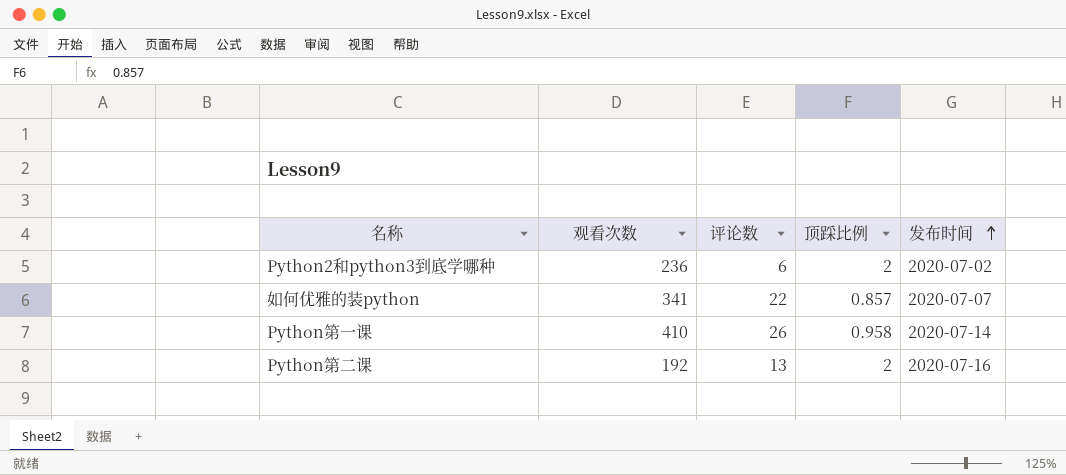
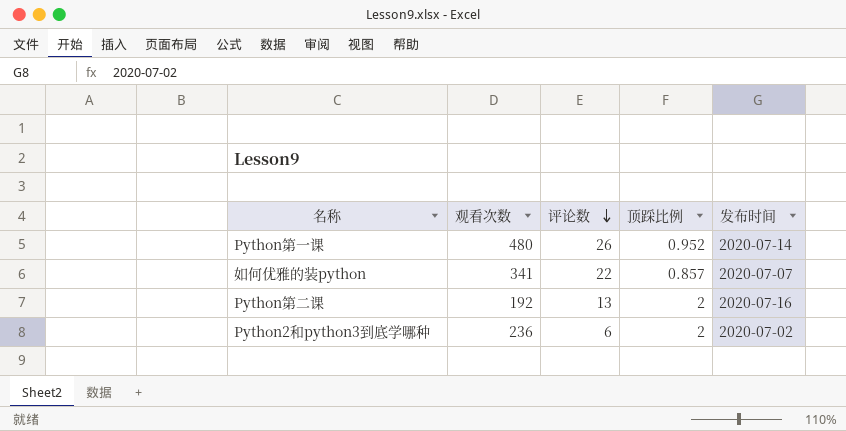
row order: 发布时间 ascending -> 评论数 descending
Python第一课 | 观看次数: 410 -> 480
Python第一课 | 顶踩比例: 0.958 -> 0.952

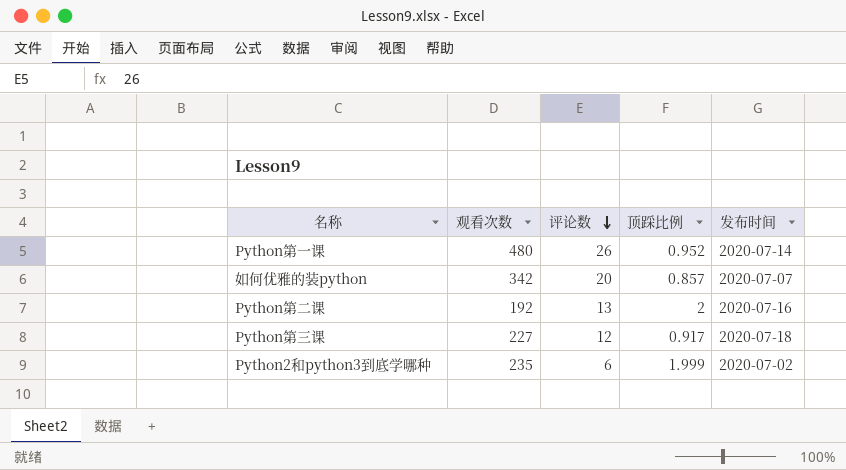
如何优雅的装python | 观看次数: 341 -> 342
如何优雅的装python | 评论数: 22 -> 20
row Python第三课: none -> 227 | 12 | 0.917 | 2020-07-18
Python2和python3到底学哪种 | 观看次数: 236 -> 235
Python2和python3到底学哪种 | 顶踩比例: 2 -> 1.999

